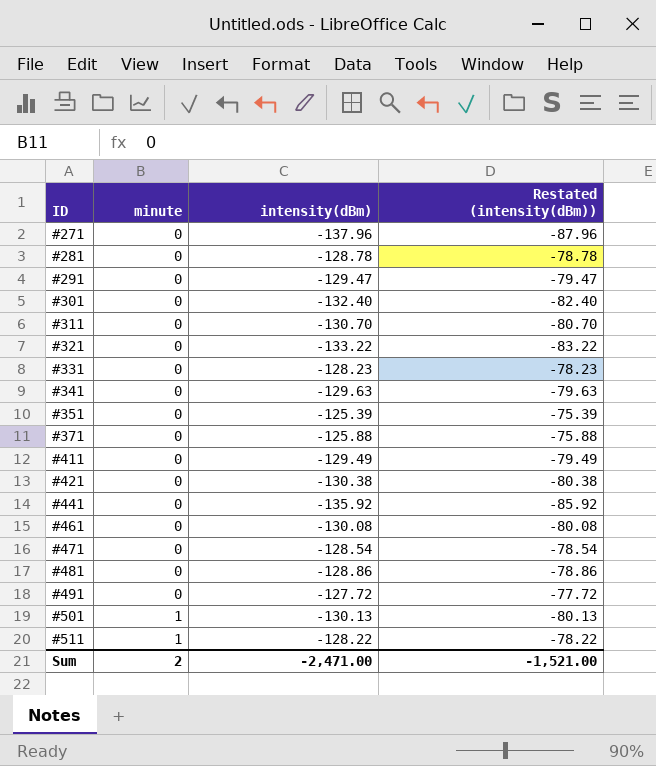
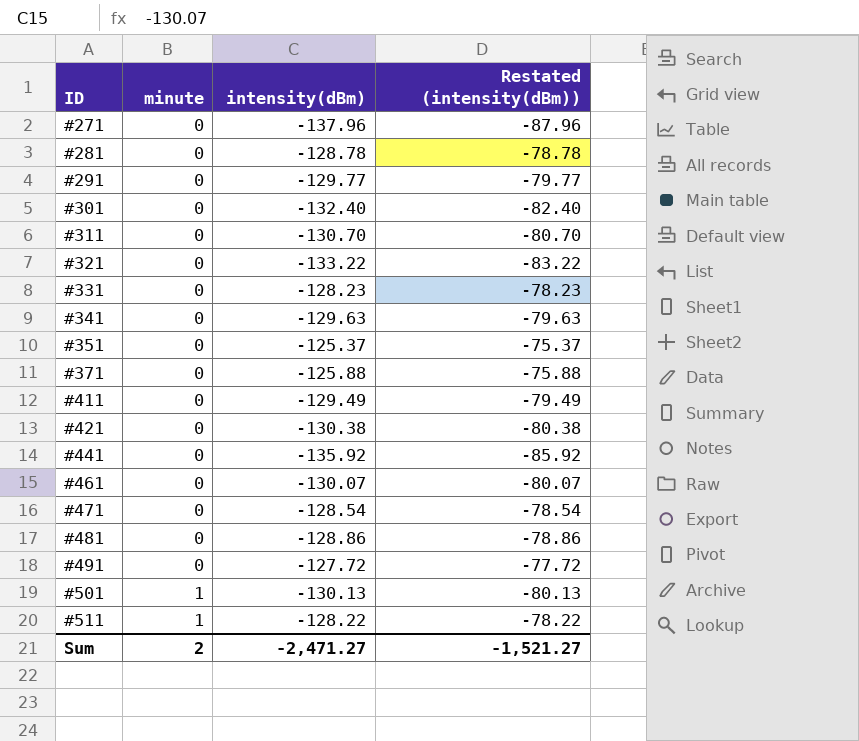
#291 | intensity(dBm): -129.47 -> -129.77
#291 | Restated (intensity(dBm)): -79.47 -> -79.77
#351 | intensity(dBm): -125.39 -> -125.37
#351 | Restated (intensity(dBm)): -75.39 -> -75.37
#461 | intensity(dBm): -130.08 -> -130.07
#461 | Restated (intensity(dBm)): -80.08 -> -80.07
Sum | intensity(dBm): -2,471.00 -> -2,471.27
Sum | Restated (intensity(dBm)): -1,521.00 -> -1,521.27

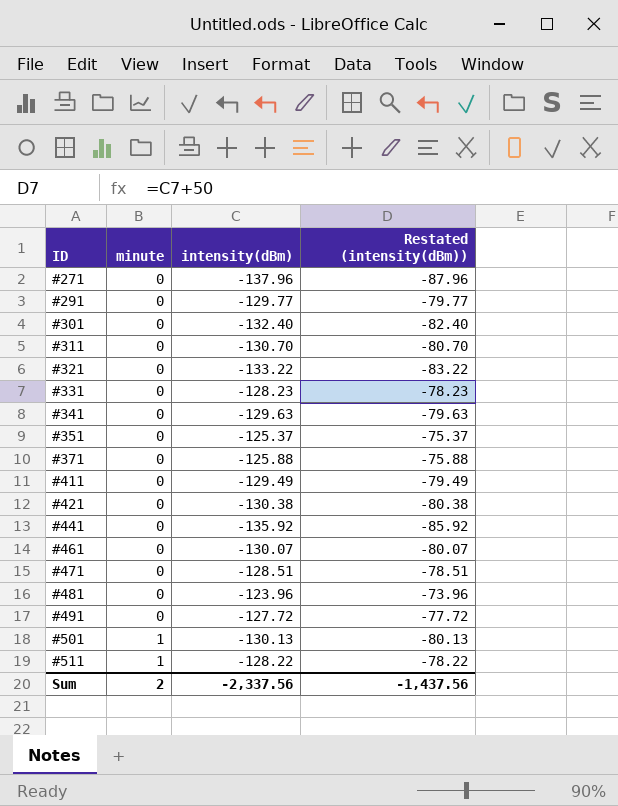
row #281: 0 | -128.78 | -78.78 -> none
#471 | intensity(dBm): -128.54 -> -128.51
#471 | Restated (intensity(dBm)): -78.54 -> -78.51
#481 | intensity(dBm): -128.86 -> -123.96
#481 | Restated (intensity(dBm)): -78.86 -> -73.96
Sum | intensity(dBm): -2,471.27 -> -2,337.56
Sum | Restated (intensity(dBm)): -1,521.27 -> -1,437.56

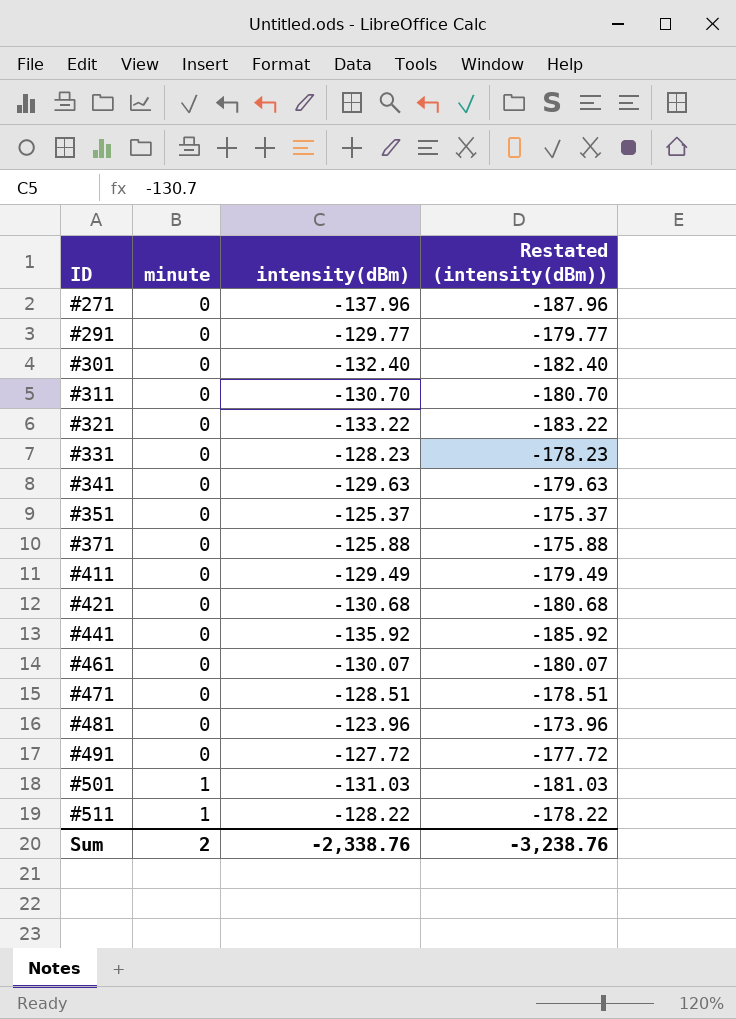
column Restated (intensity(dBm)) | formula: [intensity(dBm)] + 50 -> [intensity(dBm)] - 50
#421 | intensity(dBm): -130.38 -> -130.68
#501 | intensity(dBm): -130.13 -> -131.03
Sum | intensity(dBm): -2,337.56 -> -2,338.76
Sum | Restated (intensity(dBm)): -1,437.56 -> -3,238.76

